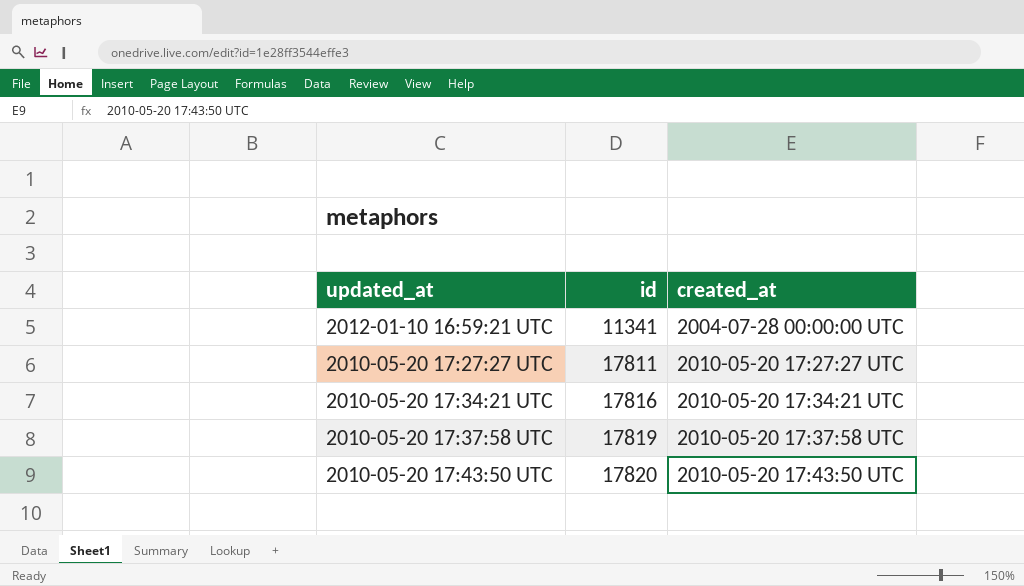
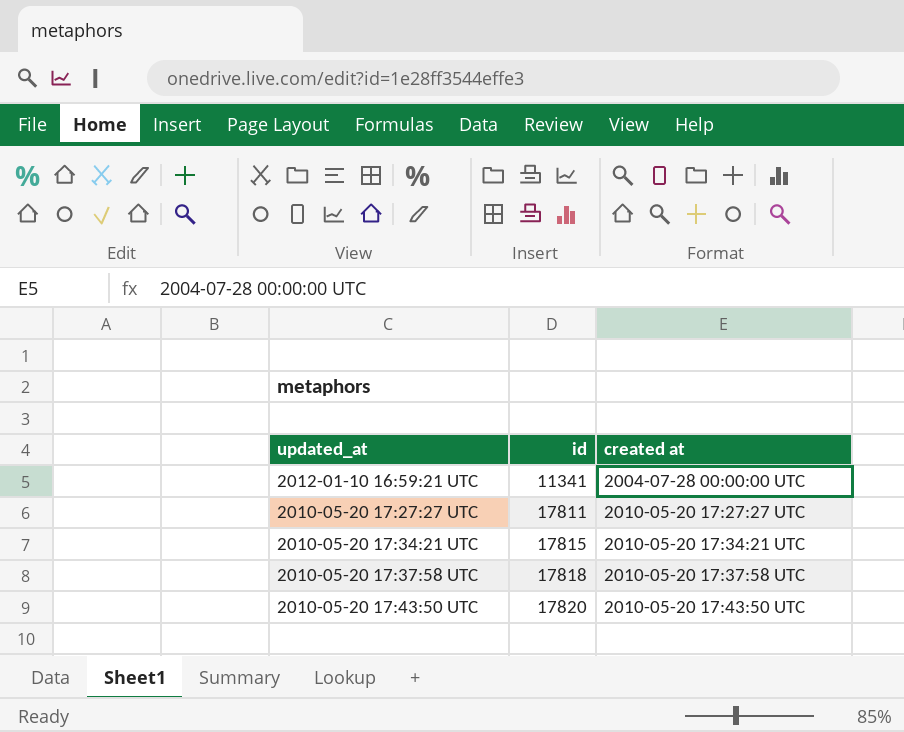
column name: created_at -> created at
2010-05-20 17:34:21 UTC | id: 17816 -> 17815
2010-05-20 17:37:58 UTC | id: 17819 -> 17818

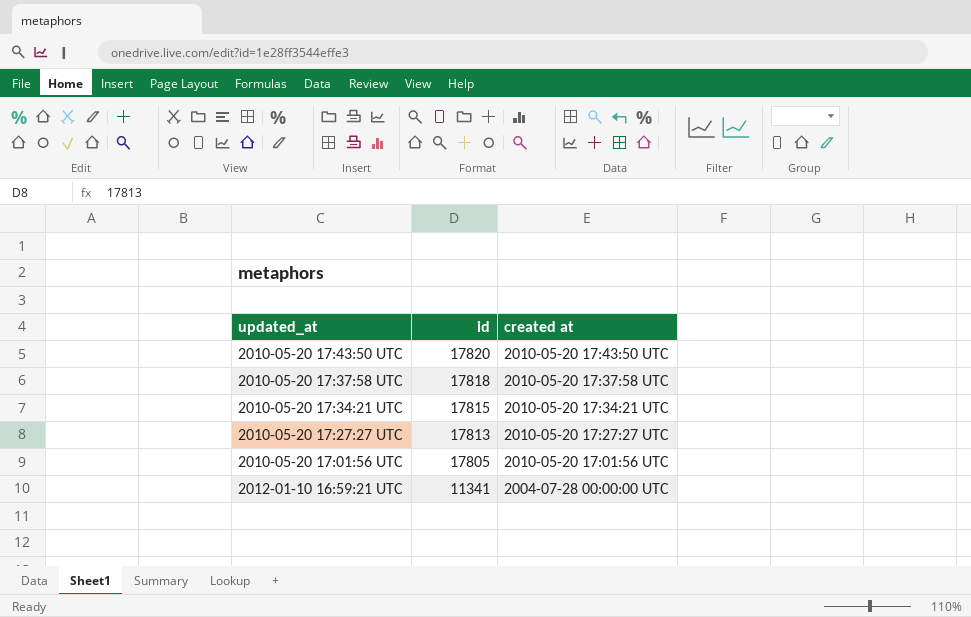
row order: id ascending -> id descending
2010-05-20 17:27:27 UTC | id: 17811 -> 17813
row 2010-05-20 17:01:56 UTC: none -> 17805 | 2010-05-20 17:01:56 UTC

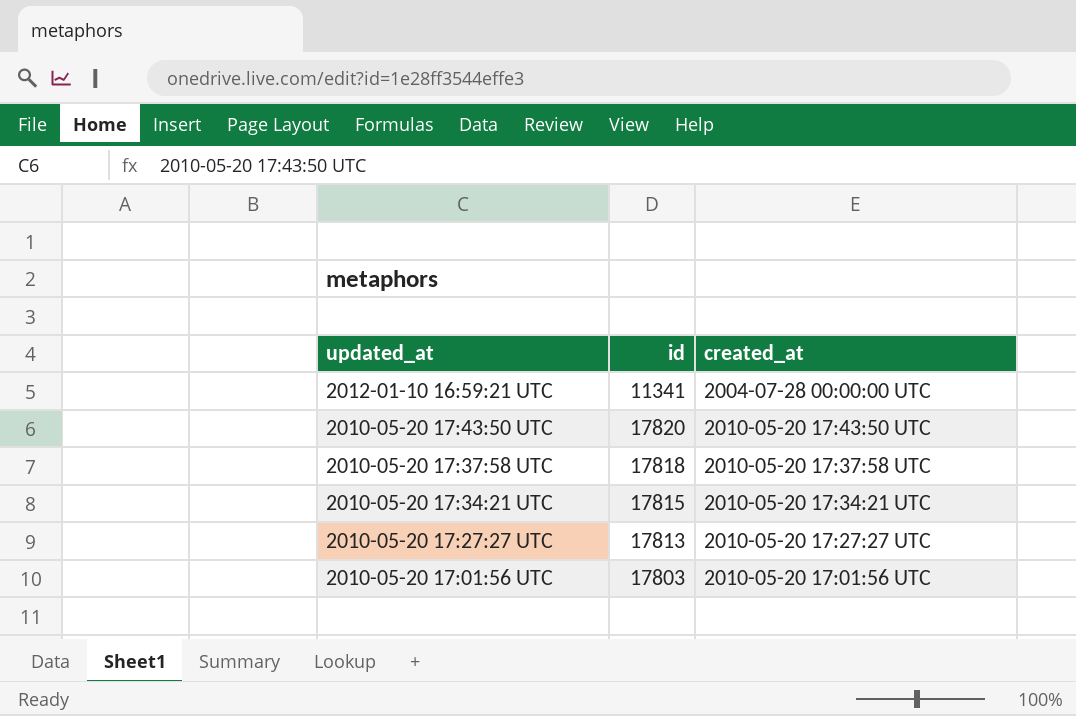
row order: id descending -> updated_at descending
column name: created at -> created_at
2010-05-20 17:01:56 UTC | id: 17805 -> 17803

